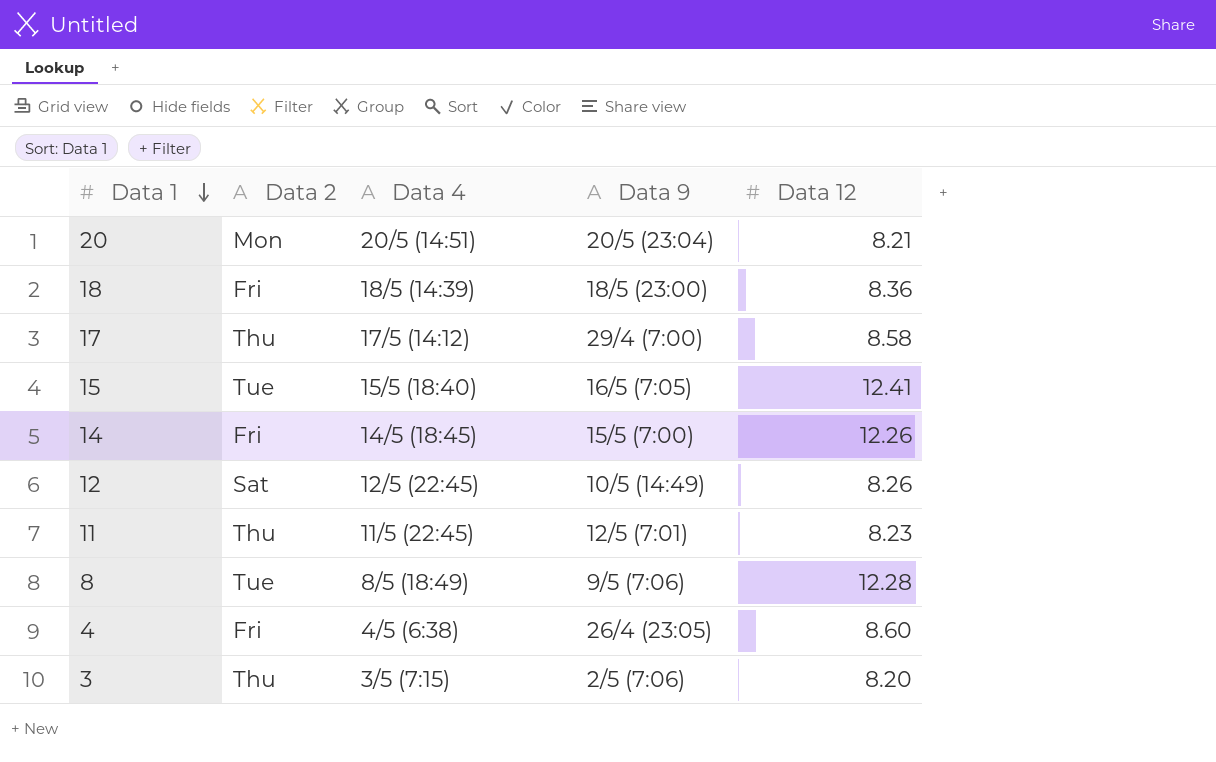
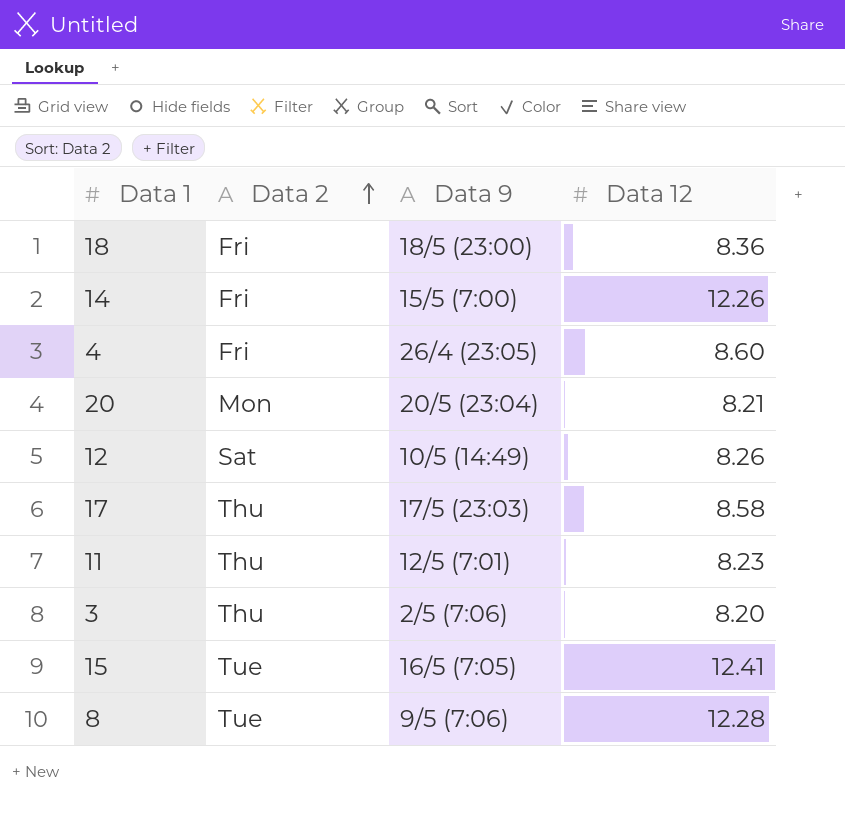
row order: Data 1 descending -> Data 2 ascending
column Data 4 | position: 3 -> none
17 | Data 9: 29/4 (7:00) -> 17/5 (23:03)

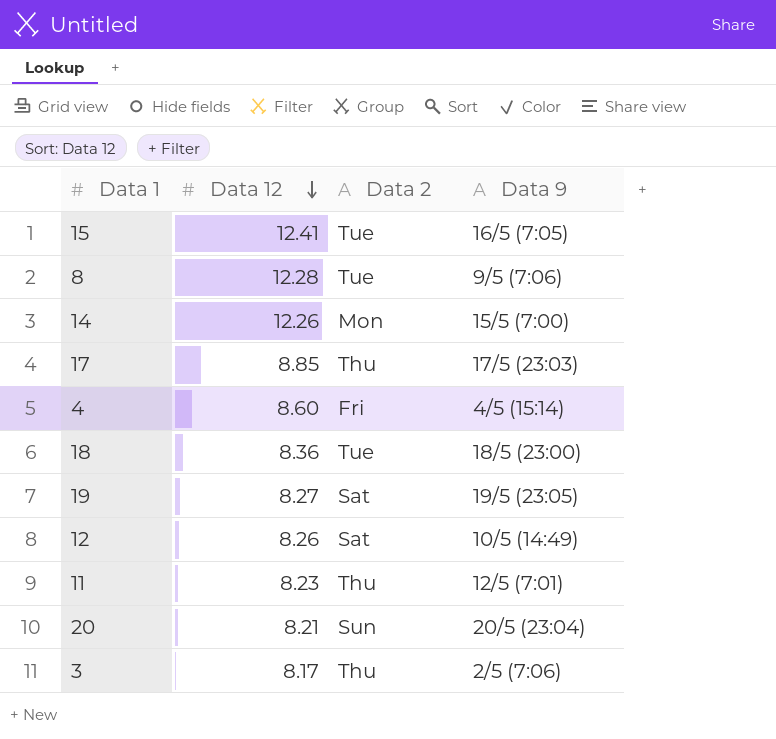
row order: Data 2 ascending -> Data 12 descending
column Data 12 | position: 4 -> 2
14 | Data 2: Fri -> Mon
17 | Data 12: 8.58 -> 8.85
4 | Data 9: 26/4 (23:05) -> 4/5 (15:14)
18 | Data 2: Fri -> Tue
row 19: none -> 8.27 | Sat | 19/5 (23:05)
20 | Data 2: Mon -> Sun
3 | Data 12: 8.20 -> 8.17

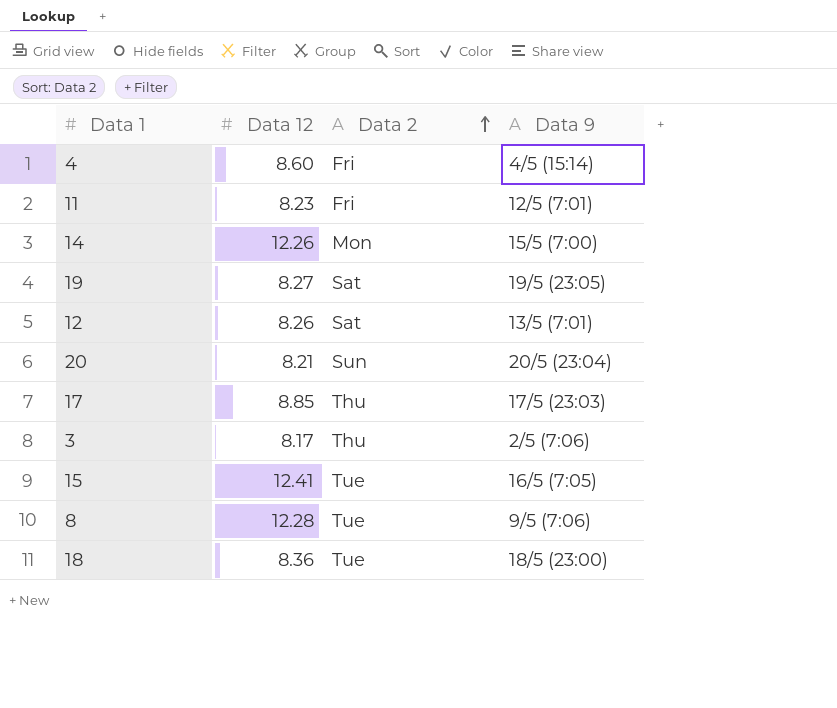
row order: Data 12 descending -> Data 2 ascending
11 | Data 2: Thu -> Fri
12 | Data 9: 10/5 (14:49) -> 13/5 (7:01)

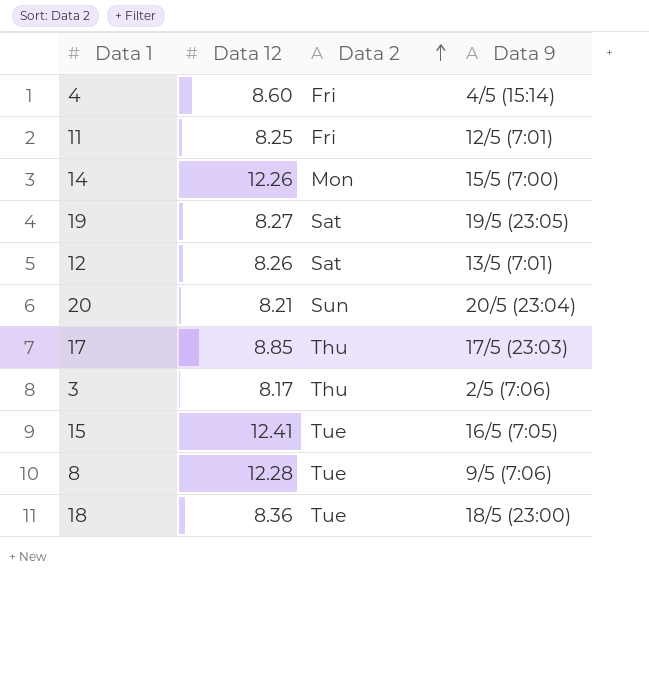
11 | Data 12: 8.23 -> 8.25

